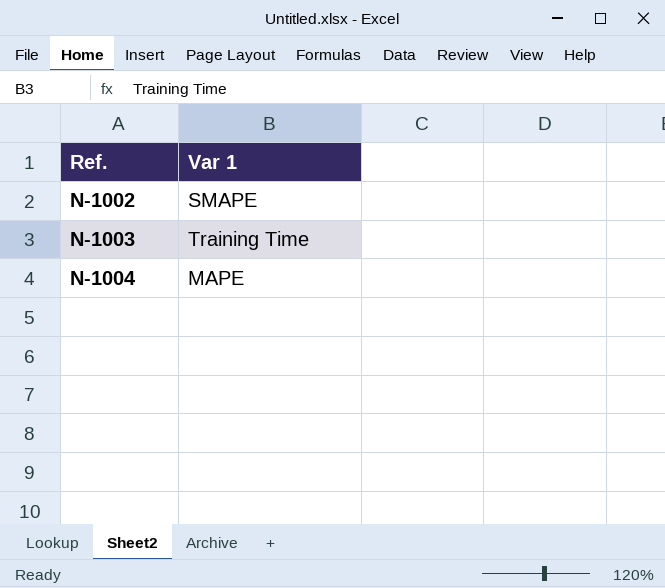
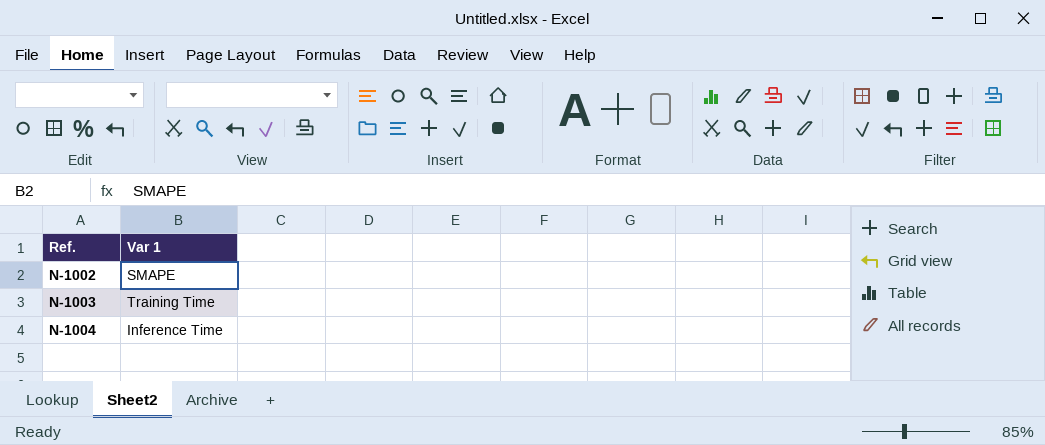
N-1004 | Var 1: MAPE -> Inference Time

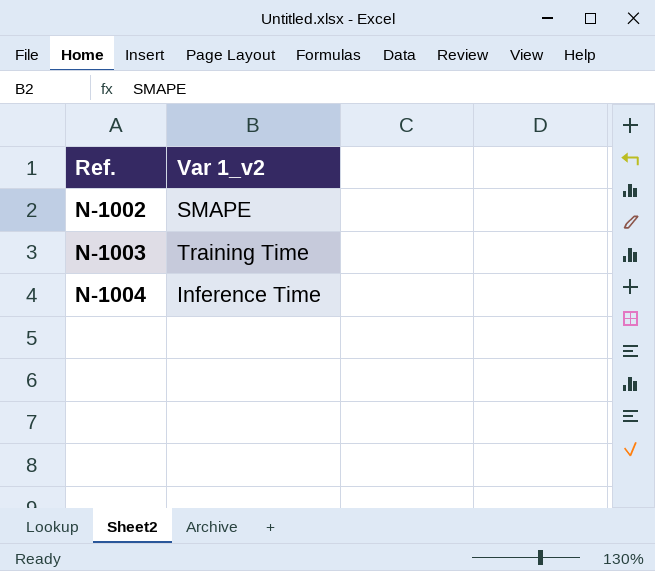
column name: Var 1 -> Var 1_v2

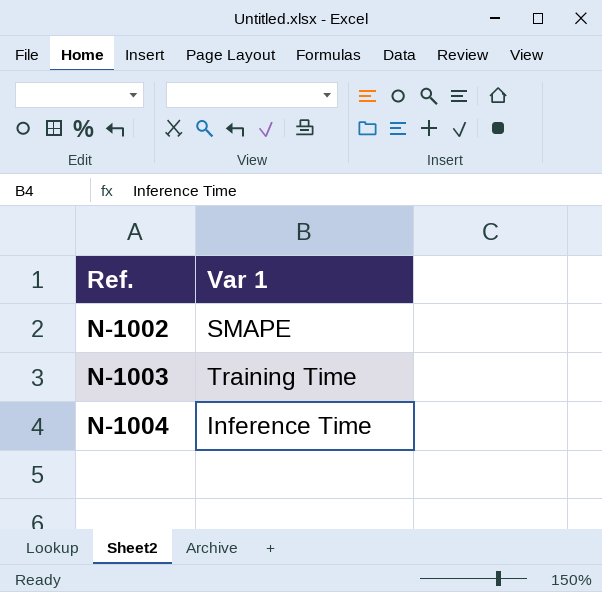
column name: Var 1_v2 -> Var 1

